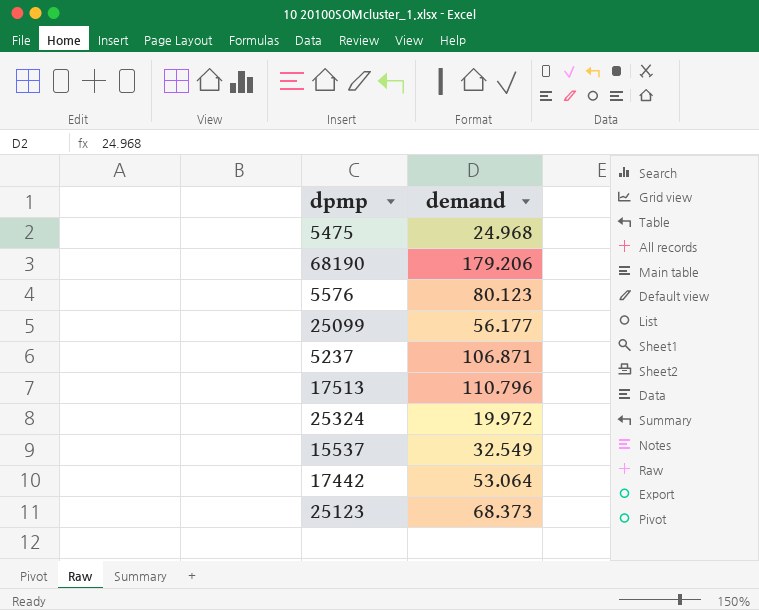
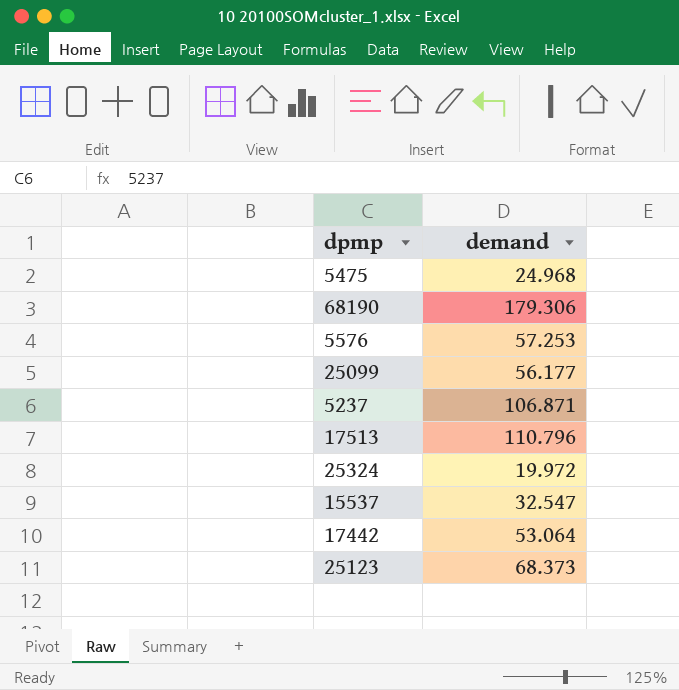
68190 | demand: 179.206 -> 179.306
5576 | demand: 80.123 -> 57.253
15537 | demand: 32.549 -> 32.547

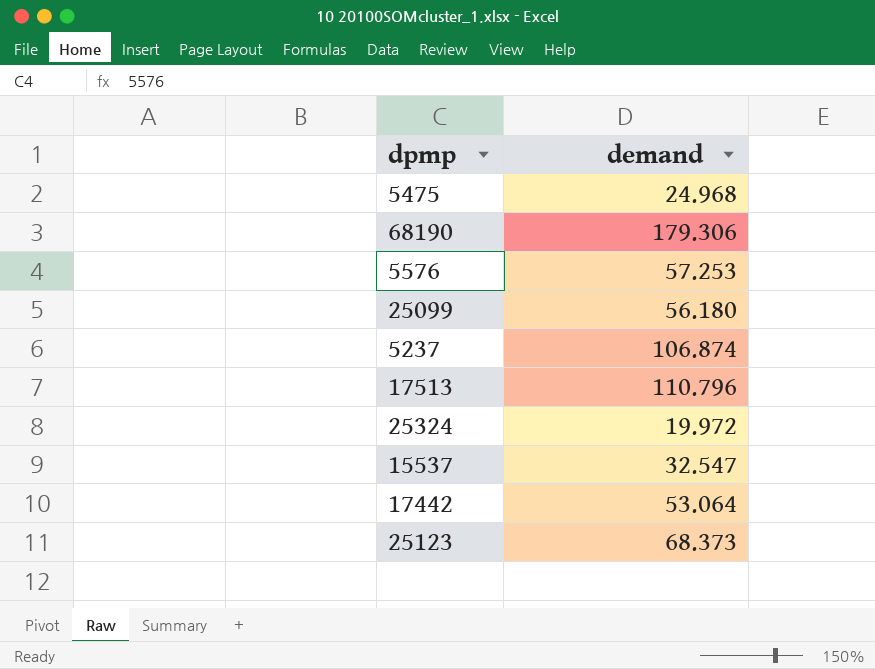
25099 | demand: 56.177 -> 56.180
5237 | demand: 106.871 -> 106.874

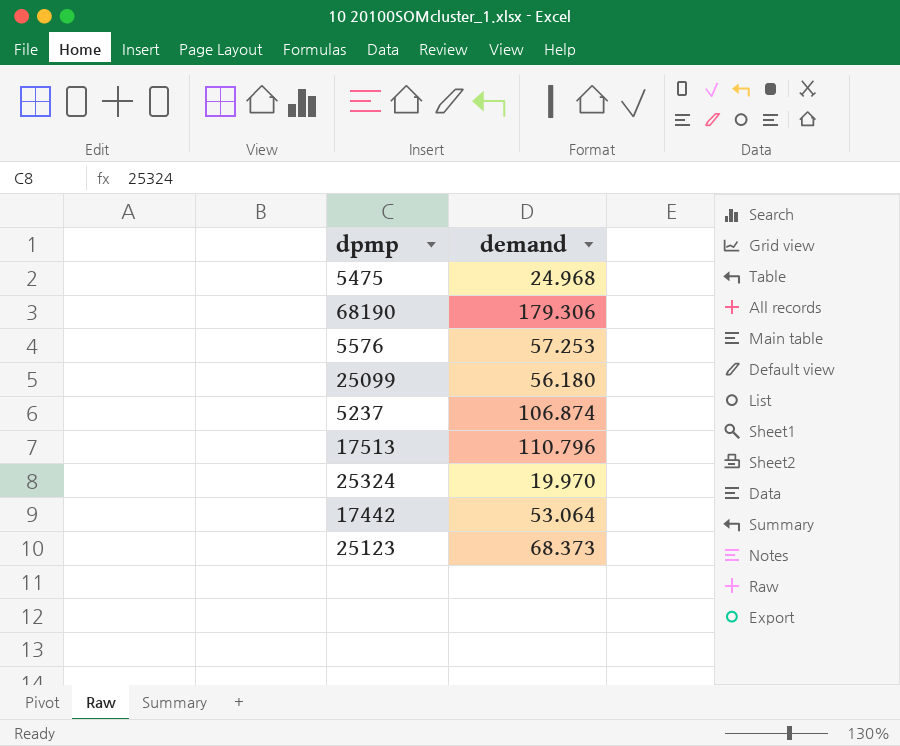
row 15537: 32.547 -> none
25324 | demand: 19.972 -> 19.970

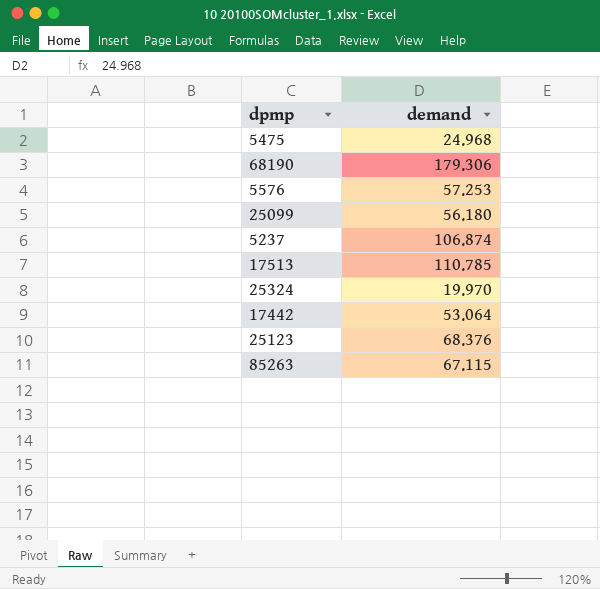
17513 | demand: 110.796 -> 110.785
25123 | demand: 68.373 -> 68.376
row 85263: none -> 67.115

